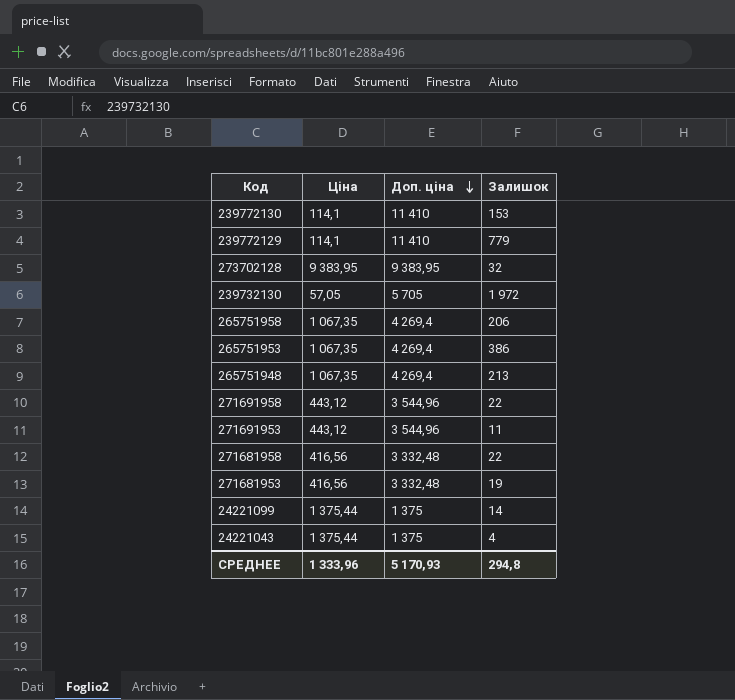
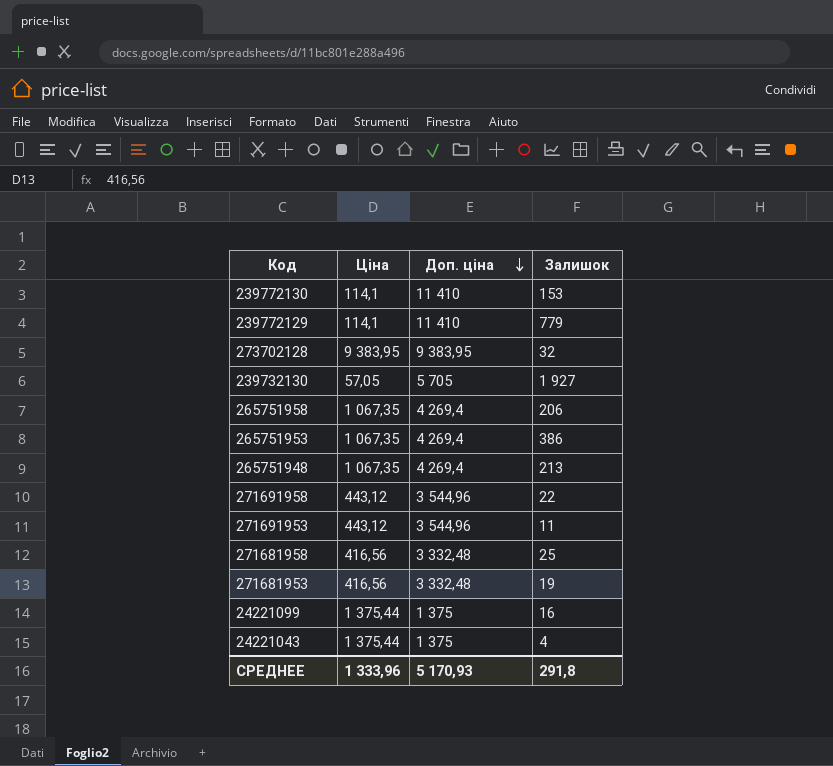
239732130 | Залишок: 1 972 -> 1 927
271681958 | Залишок: 22 -> 25
24221099 | Залишок: 14 -> 16
СРЕДНЕЕ | Залишок: 294,8 -> 291,8

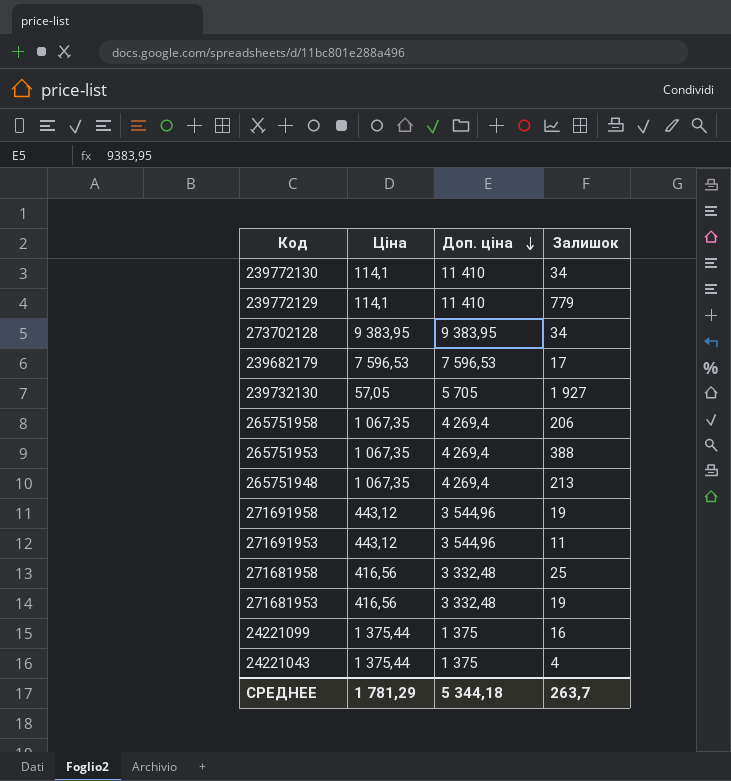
239772130 | Залишок: 153 -> 34
273702128 | Залишок: 32 -> 34
row 239682179: none -> 7 596,53 | 7 596,53 | 17
265751953 | Залишок: 386 -> 388
271691958 | Залишок: 22 -> 19
СРЕДНЕЕ | Ціна: 1 333,96 -> 1 781,29
СРЕДНЕЕ | Доп. ціна: 5 170,93 -> 5 344,18
СРЕДНЕЕ | Залишок: 291,8 -> 263,7

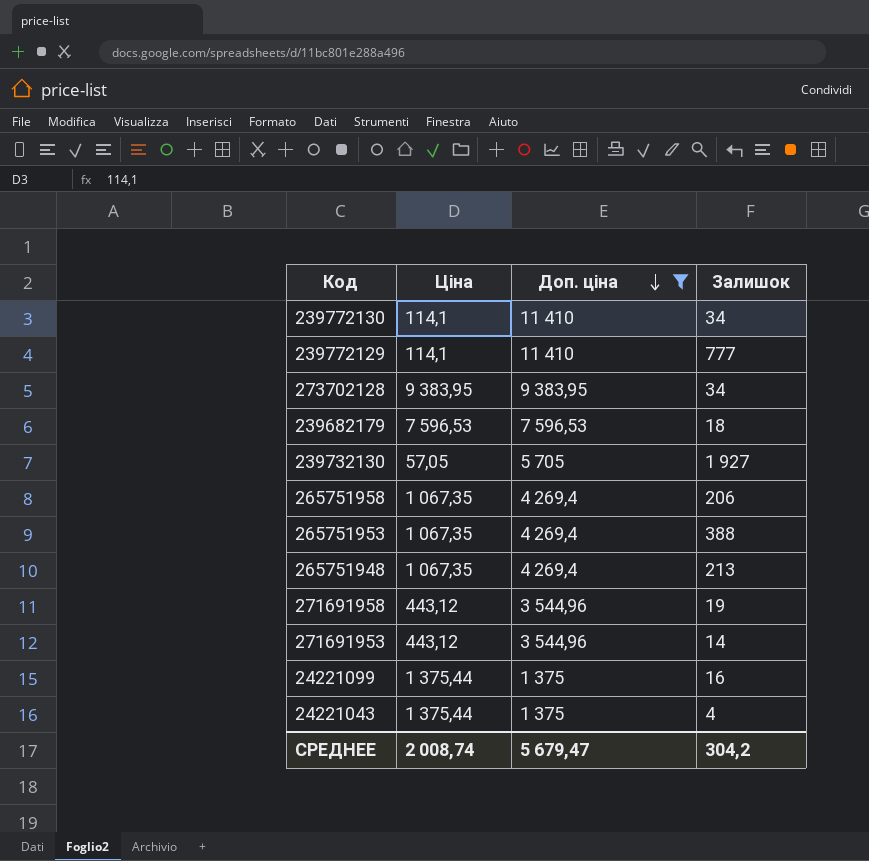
filter: none -> Доп. ціна != 3 332,48
239772129 | Залишок: 779 -> 777
239682179 | Залишок: 17 -> 18
271691953 | Залишок: 11 -> 14
СРЕДНЕЕ | Ціна: 1 781,29 -> 2 008,74
СРЕДНЕЕ | Доп. ціна: 5 344,18 -> 5 679,47
СРЕДНЕЕ | Залишок: 263,7 -> 304,2

